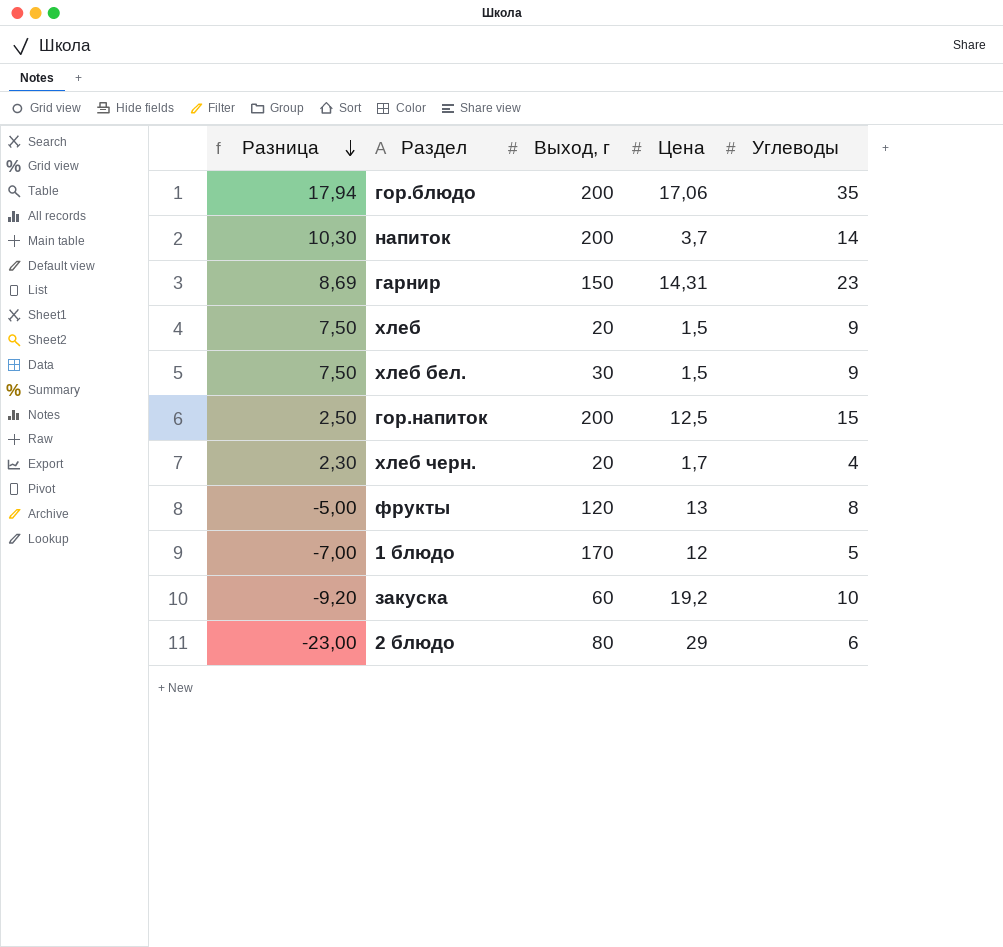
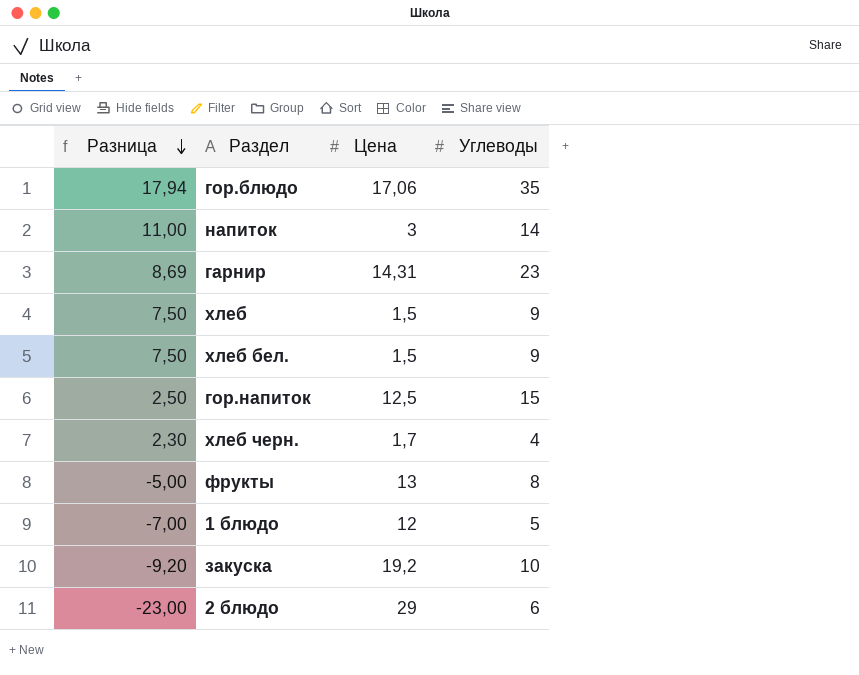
column Выход, г | position: 3 -> none
напиток | Разница: 10,30 -> 11,00
напиток | Цена: 3,7 -> 3

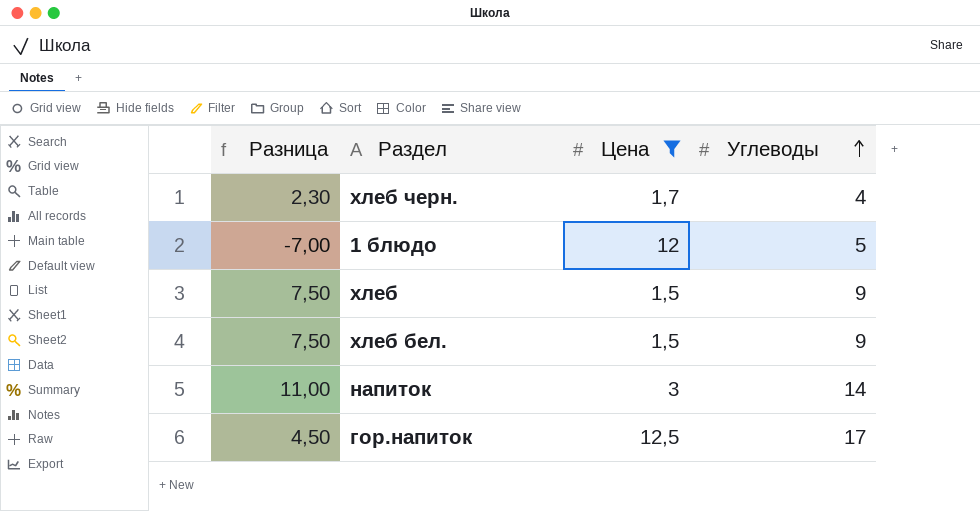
filter: none -> Цена <= 12,5
row order: Разница descending -> Углеводы ascending
гор.напиток | Разница: 2,50 -> 4,50
гор.напиток | Углеводы: 15 -> 17

